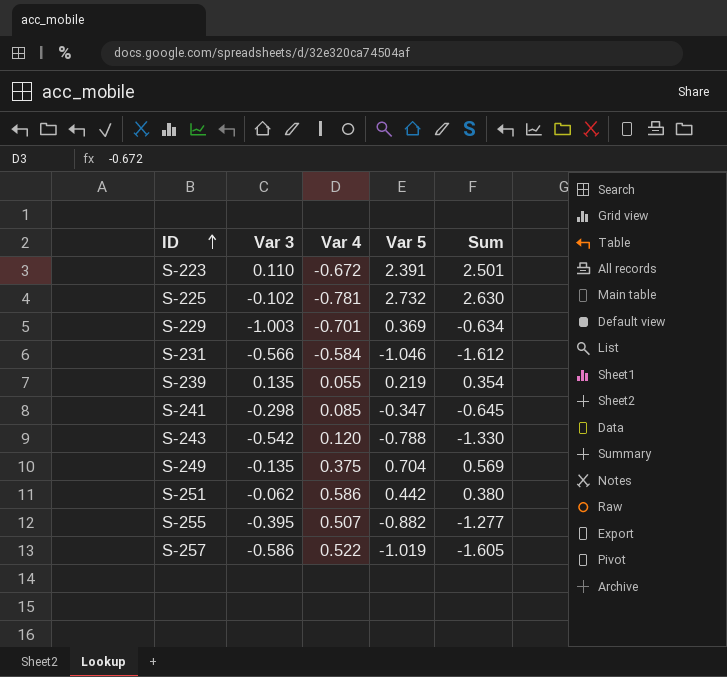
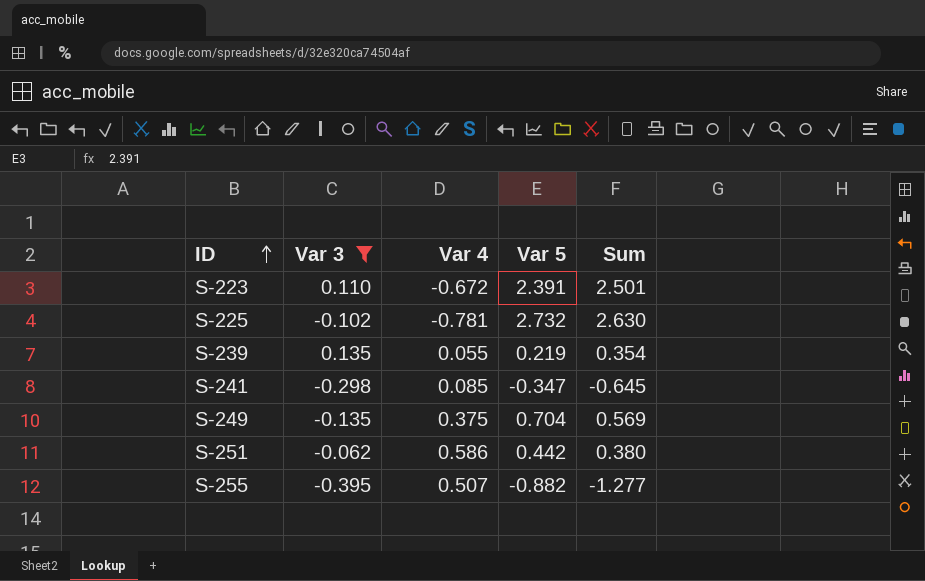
filter: none -> Var 3 >= -0.395

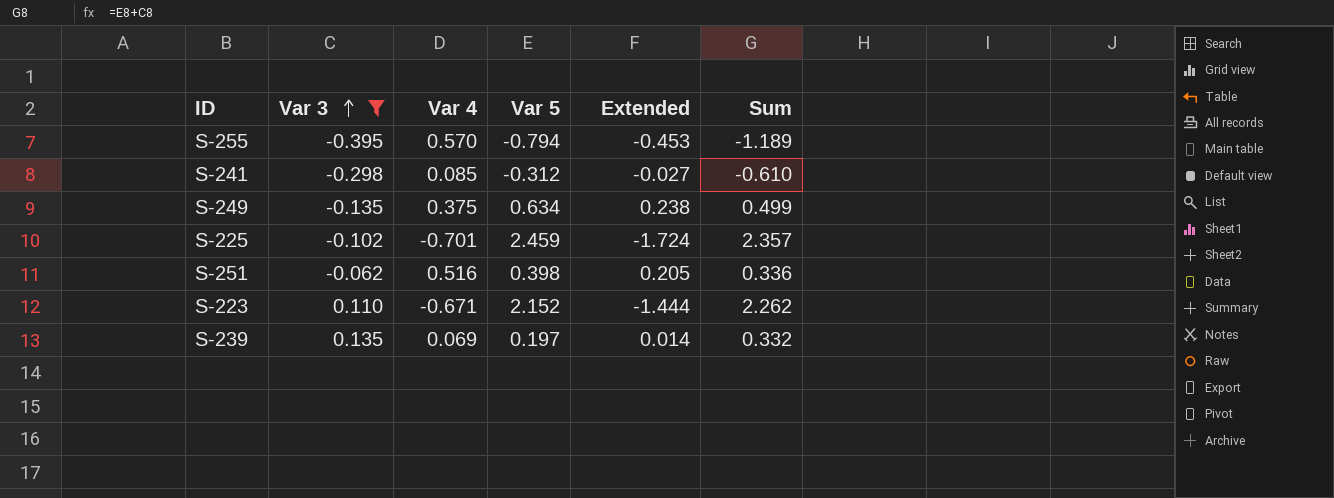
row order: ID ascending -> Var 3 ascending
column Extended | formula: none -> [Var 4] * [Var 5]
S-255 | Var 4: 0.507 -> 0.570
S-255 | Var 5: -0.882 -> -0.794
S-255 | Sum: -1.277 -> -1.189
S-241 | Var 5: -0.347 -> -0.312
S-241 | Sum: -0.645 -> -0.610
S-249 | Var 5: 0.704 -> 0.634
S-249 | Sum: 0.569 -> 0.499
S-225 | Var 4: -0.781 -> -0.701
S-225 | Var 5: 2.732 -> 2.459
S-225 | Sum: 2.630 -> 2.357
S-251 | Var 4: 0.586 -> 0.516
S-251 | Var 5: 0.442 -> 0.398
S-251 | Sum: 0.380 -> 0.336
S-223 | Var 4: -0.672 -> -0.671
S-223 | Var 5: 2.391 -> 2.152
S-223 | Sum: 2.501 -> 2.262
S-239 | Var 4: 0.055 -> 0.069
S-239 | Var 5: 0.219 -> 0.197
S-239 | Sum: 0.354 -> 0.332

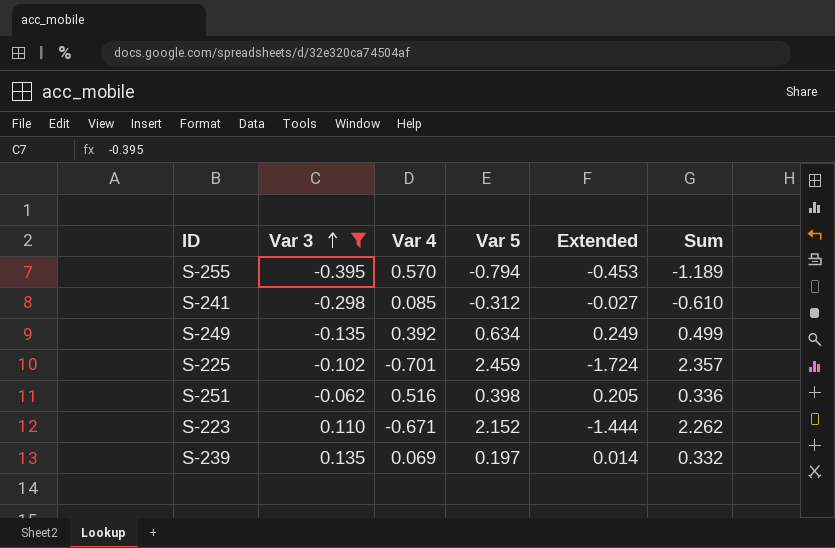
S-249 | Var 4: 0.375 -> 0.392
S-249 | Extended: 0.238 -> 0.249

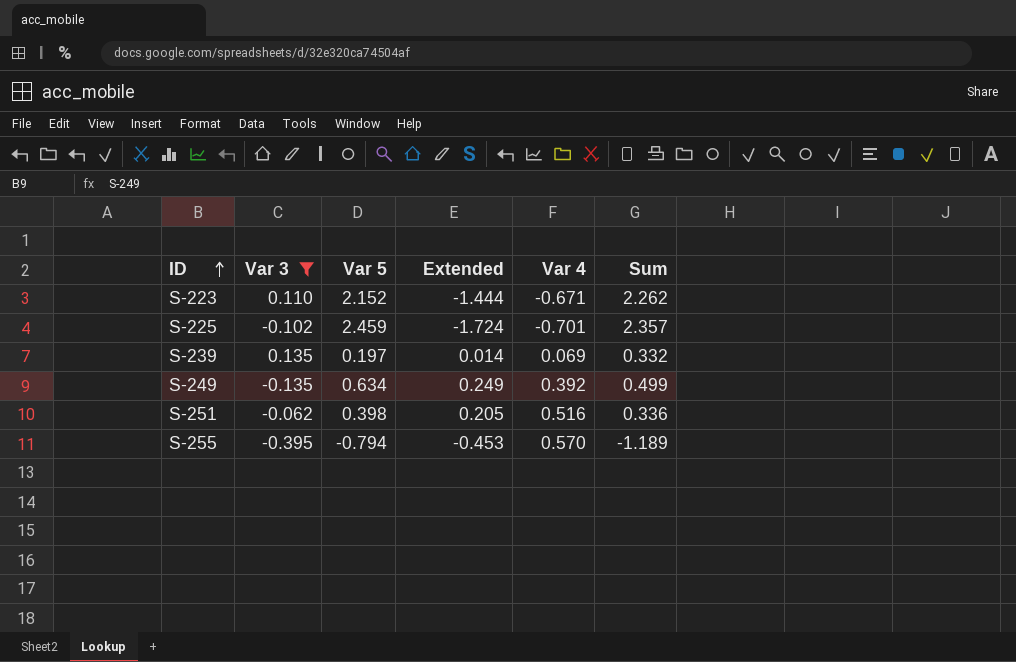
row order: Var 3 ascending -> ID ascending
column Var 4 | position: 3 -> 5
row S-241: -0.298 | 0.085 | -0.312 | -0.027 | -0.610 -> none

